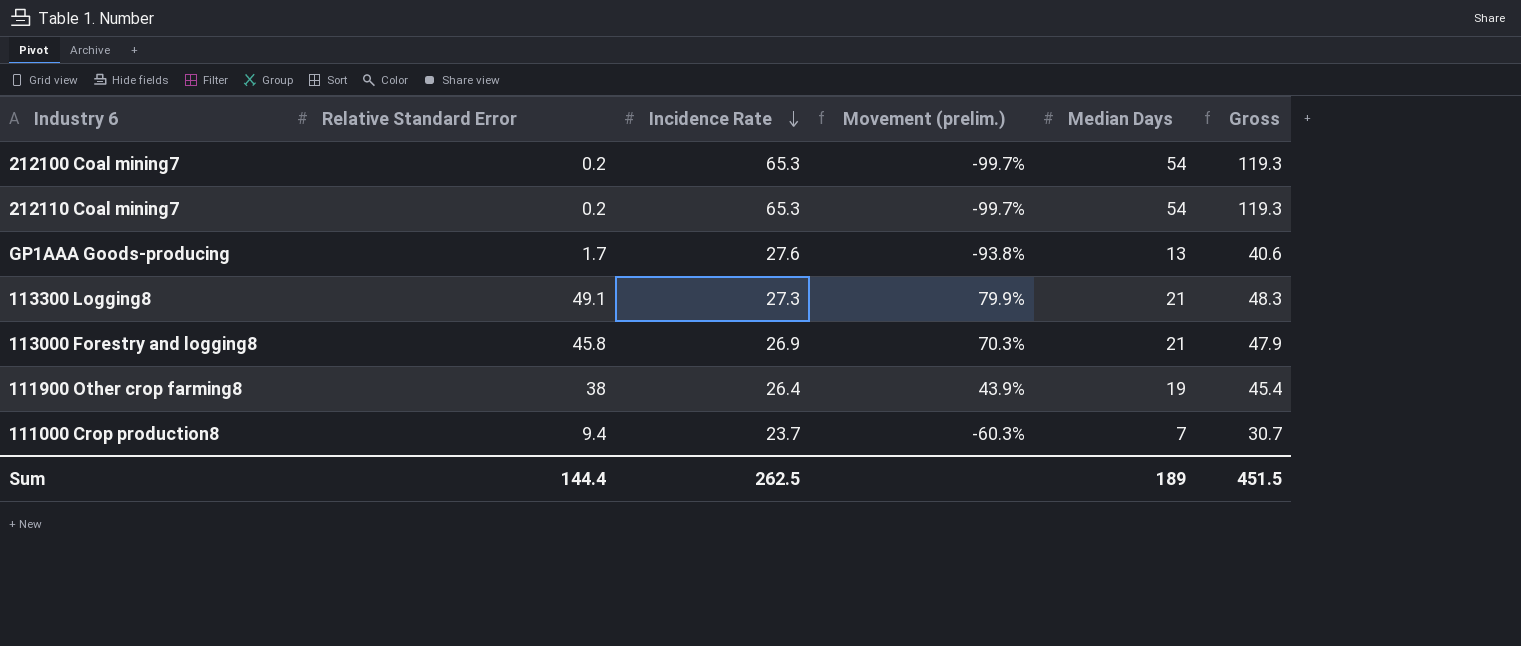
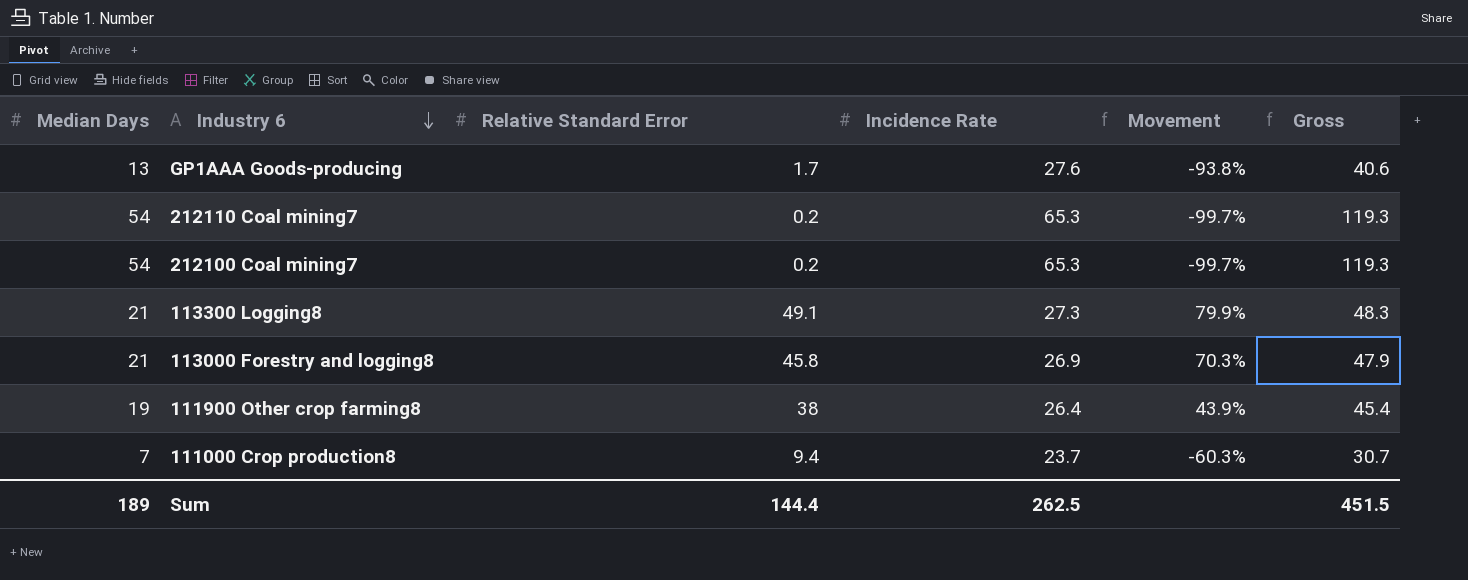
row order: Incidence Rate descending -> Industry 6 descending
column Median Days | position: 5 -> 1
column name: Movement (prelim.) -> Movement

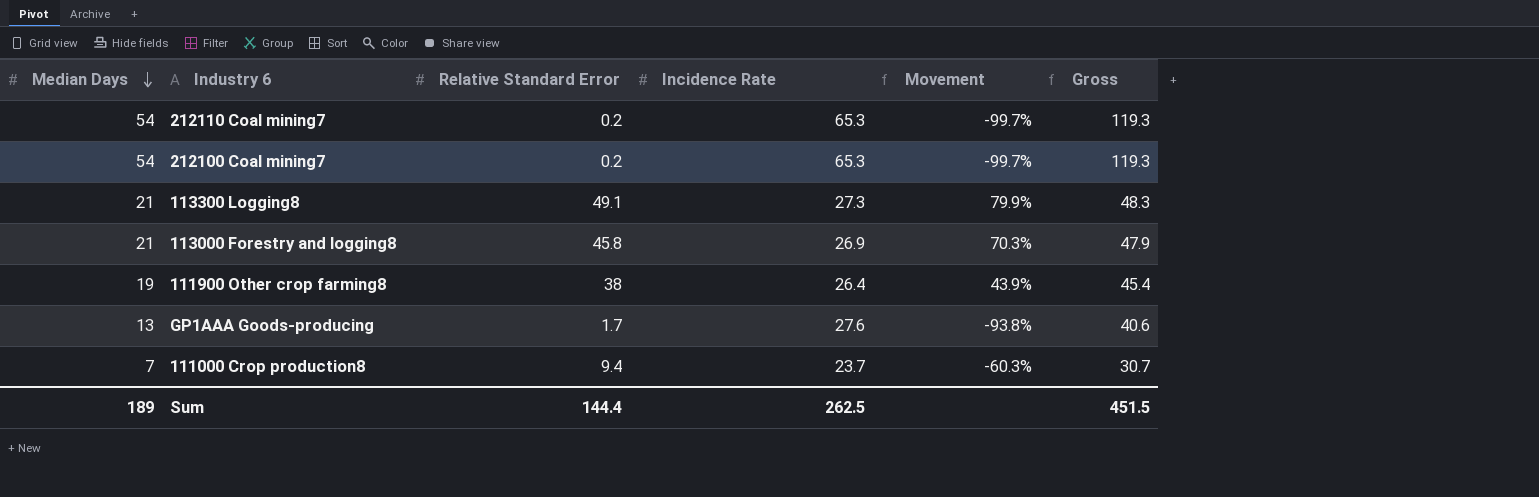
row order: Industry 6 descending -> Median Days descending

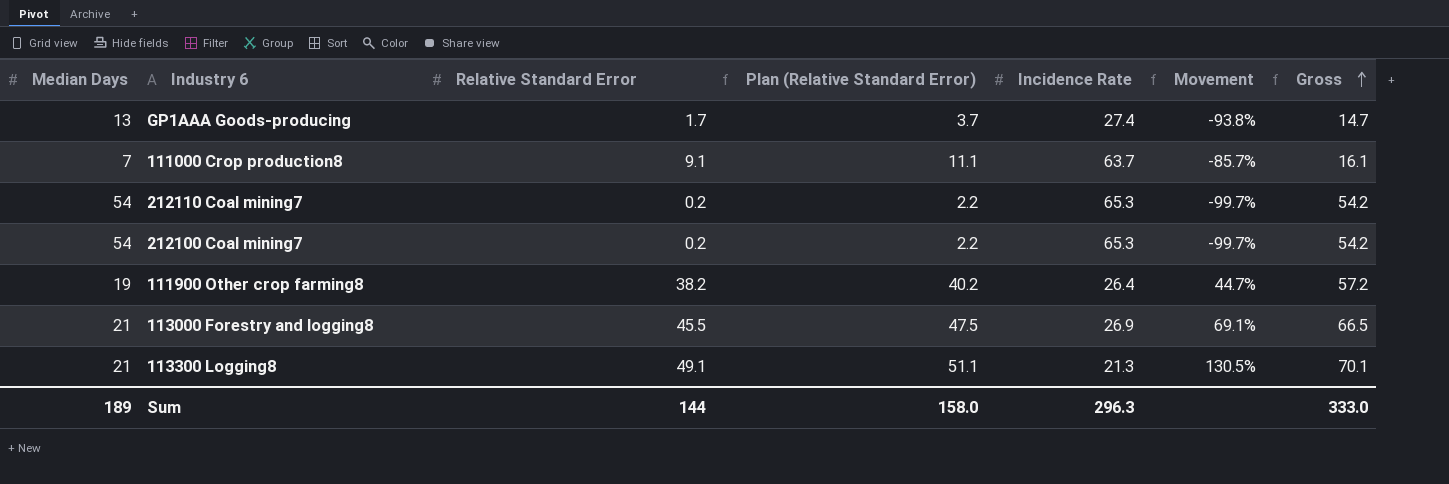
row order: Median Days descending -> Gross ascending
column Plan (Relative Standard Error) | formula: none -> [Relative Standard Error] + 2
column Gross | formula: [Median Days] + [Incidence Rate] -> [Median Days] + [Relative Standard Error]
GP1AAA Goods-producing | Incidence Rate: 27.6 -> 27.4
111000 Crop production8 | Relative Standard Error: 9.4 -> 9.1
111000 Crop production8 | Incidence Rate: 23.7 -> 63.7
111000 Crop production8 | Movement: -60.3% -> -85.7%
111900 Other crop farming8 | Relative Standard Error: 38 -> 38.2
111900 Other crop farming8 | Movement: 43.9% -> 44.7%
113000 Forestry and logging8 | Relative Standard Error: 45.8 -> 45.5
113000 Forestry and logging8 | Movement: 70.3% -> 69.1%
113300 Logging8 | Incidence Rate: 27.3 -> 21.3
113300 Logging8 | Movement: 79.9% -> 130.5%
Sum | Relative Standard Error: 144.4 -> 144
Sum | Incidence Rate: 262.5 -> 296.3
Sum | Gross: 451.5 -> 333.0

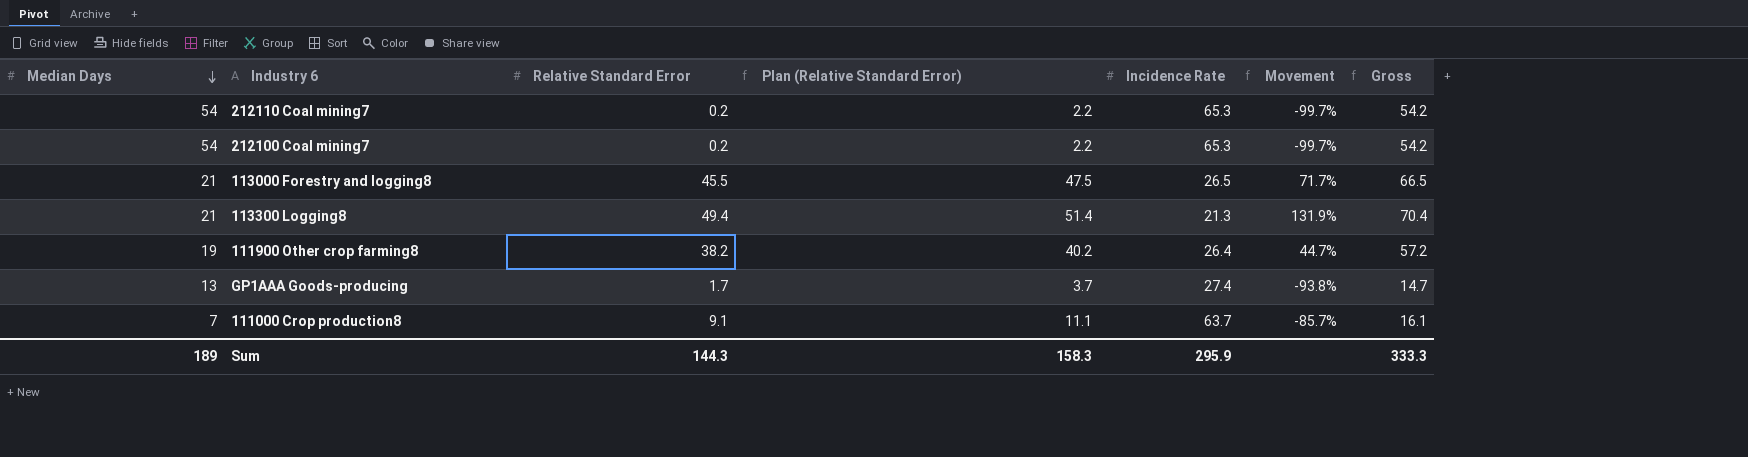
row order: Gross ascending -> Median Days descending
113000 Forestry and logging8 | Incidence Rate: 26.9 -> 26.5
113000 Forestry and logging8 | Movement: 69.1% -> 71.7%
113300 Logging8 | Relative Standard Error: 49.1 -> 49.4
113300 Logging8 | Plan (Relative Standard Error): 51.1 -> 51.4
113300 Logging8 | Movement: 130.5% -> 131.9%
113300 Logging8 | Gross: 70.1 -> 70.4
Sum | Relative Standard Error: 144 -> 144.3
Sum | Plan (Relative Standard Error): 158.0 -> 158.3
Sum | Incidence Rate: 296.3 -> 295.9
Sum | Gross: 333.0 -> 333.3

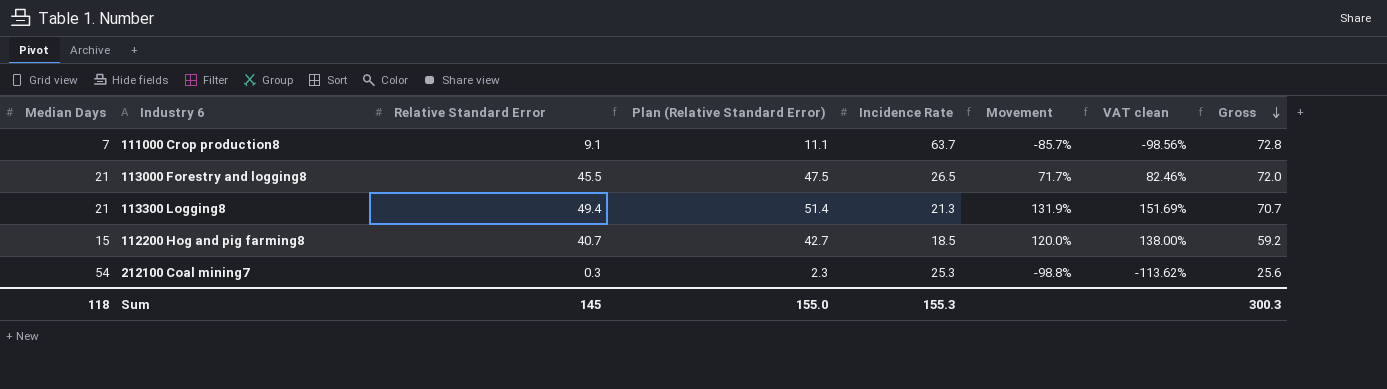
row order: Median Days descending -> Gross descending
column VAT clean | formula: none -> [Movement] * 1.15
column Gross | formula: [Median Days] + [Relative Standard Error] -> [Relative Standard Error] + [Incidence Rate]
row 212110 Coal mining7: 54 | 0.2 | 2.2 | 65.3 | -99.7% | 54.2 -> none
row 111900 Other crop farming8: 19 | 38.2 | 40.2 | 26.4 | 44.7% | 57.2 -> none
row GP1AAA Goods-producing: 13 | 1.7 | 3.7 | 27.4 | -93.8% | 14.7 -> none
row 112200 Hog and pig farming8: none -> 15 | 40.7 | 42.7 | 18.5 | 120.0% | 138.00% | 59.2
212100 Coal mining7 | Relative Standard Error: 0.2 -> 0.3
212100 Coal mining7 | Plan (Relative Standard Error): 2.2 -> 2.3
212100 Coal mining7 | Incidence Rate: 65.3 -> 25.3
212100 Coal mining7 | Movement: -99.7% -> -98.8%
Sum | Median Days: 189 -> 118
Sum | Relative Standard Error: 144.3 -> 145
Sum | Plan (Relative Standard Error): 158.3 -> 155.0
Sum | Incidence Rate: 295.9 -> 155.3
Sum | Gross: 333.3 -> 300.3

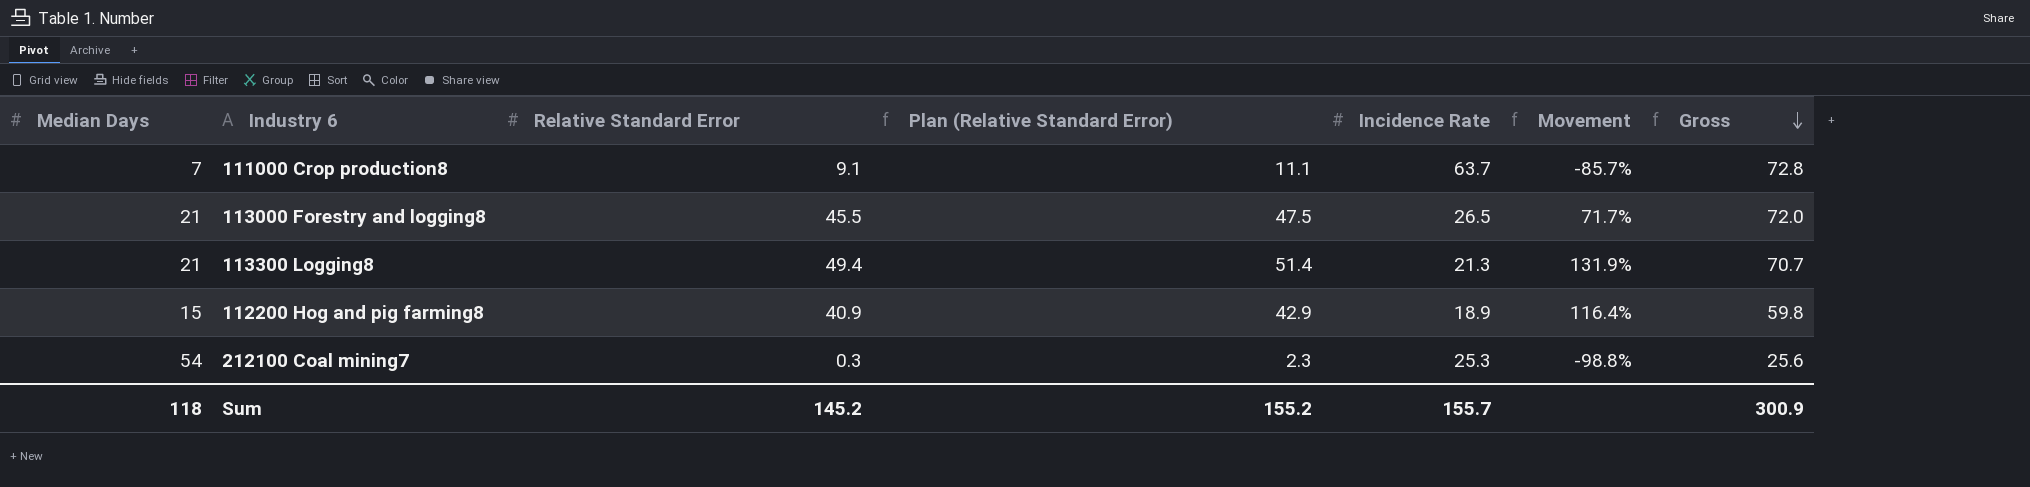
column VAT clean | formula: [Movement] * 1.15 -> none
112200 Hog and pig farming8 | Relative Standard Error: 40.7 -> 40.9
112200 Hog and pig farming8 | Plan (Relative Standard Error): 42.7 -> 42.9
112200 Hog and pig farming8 | Incidence Rate: 18.5 -> 18.9
112200 Hog and pig farming8 | Movement: 120.0% -> 116.4%
112200 Hog and pig farming8 | Gross: 59.2 -> 59.8
Sum | Relative Standard Error: 145 -> 145.2
Sum | Plan (Relative Standard Error): 155.0 -> 155.2
Sum | Incidence Rate: 155.3 -> 155.7
Sum | Gross: 300.3 -> 300.9

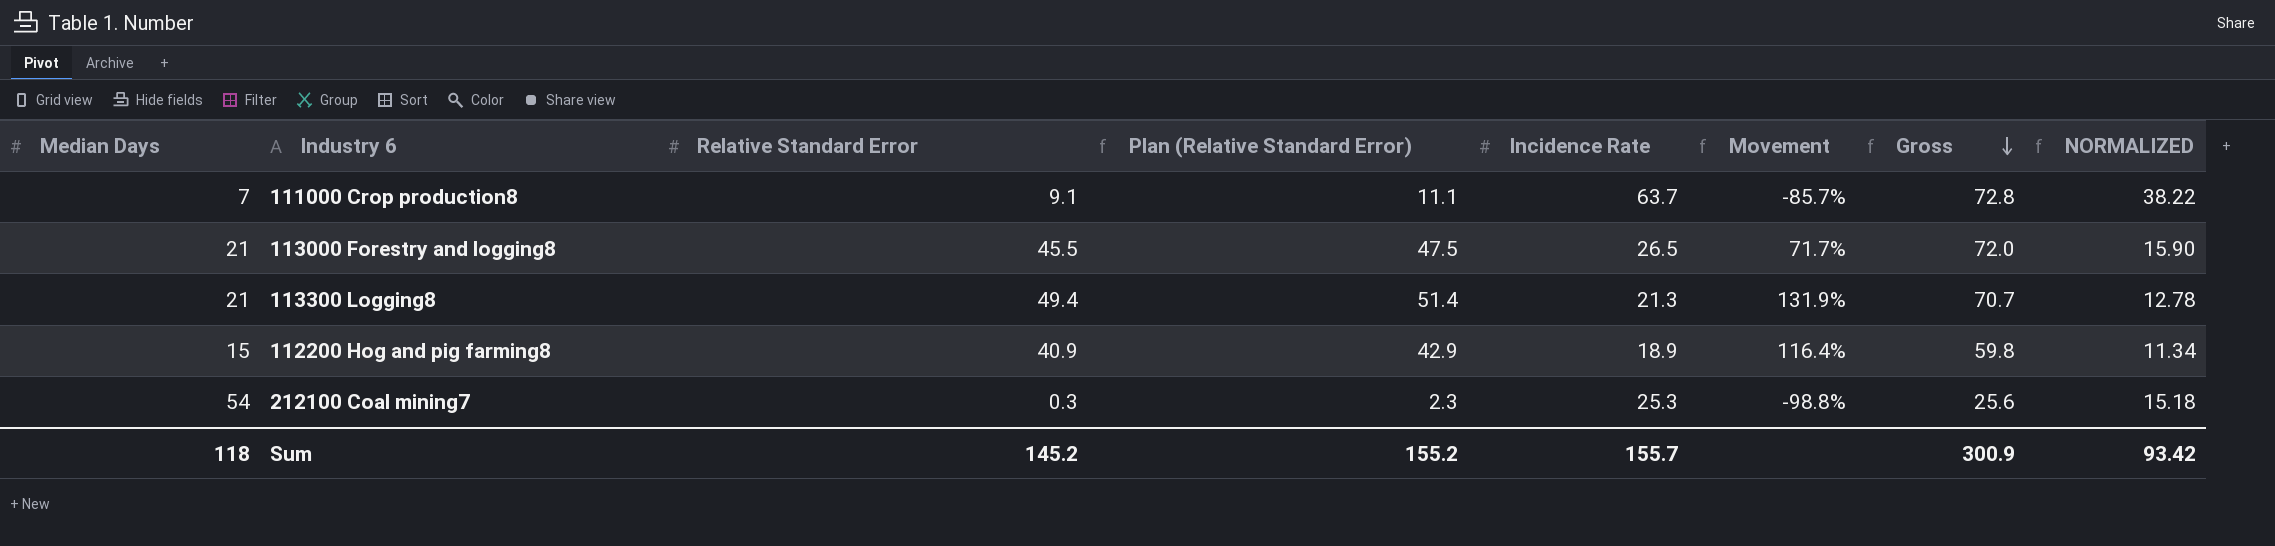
column NORMALIZED | formula: none -> [Incidence Rate] * 0.6

